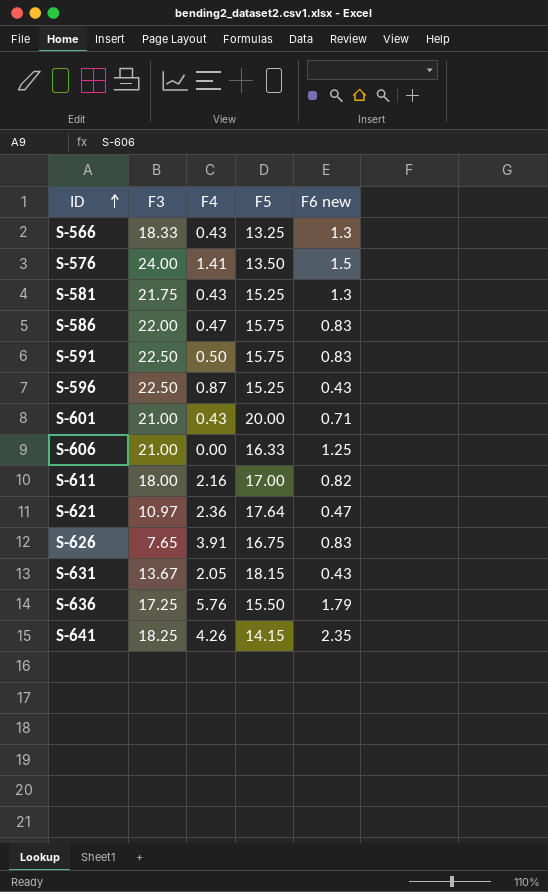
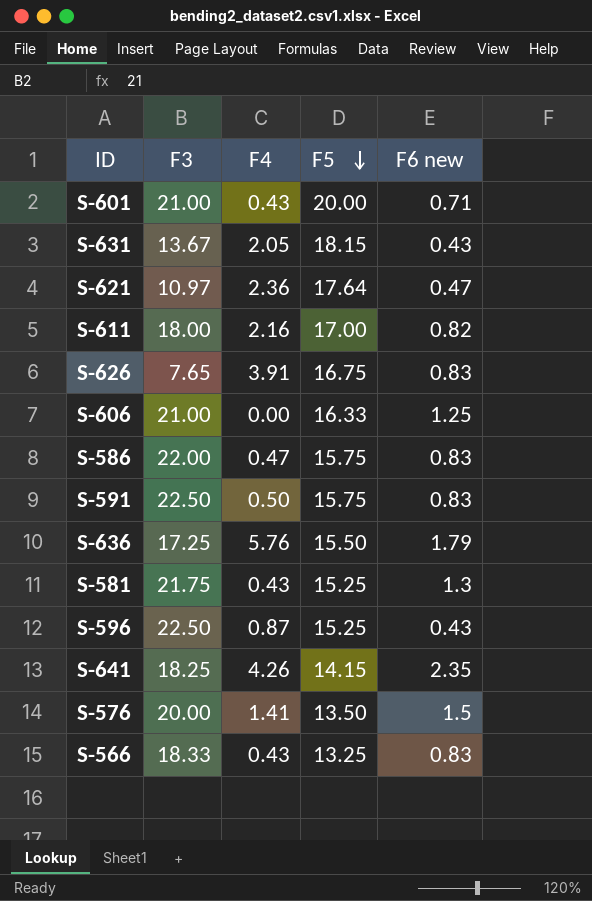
row order: ID ascending -> F5 descending
S-576 | F3: 24.00 -> 20.00
S-566 | F6 new: 1.3 -> 0.83

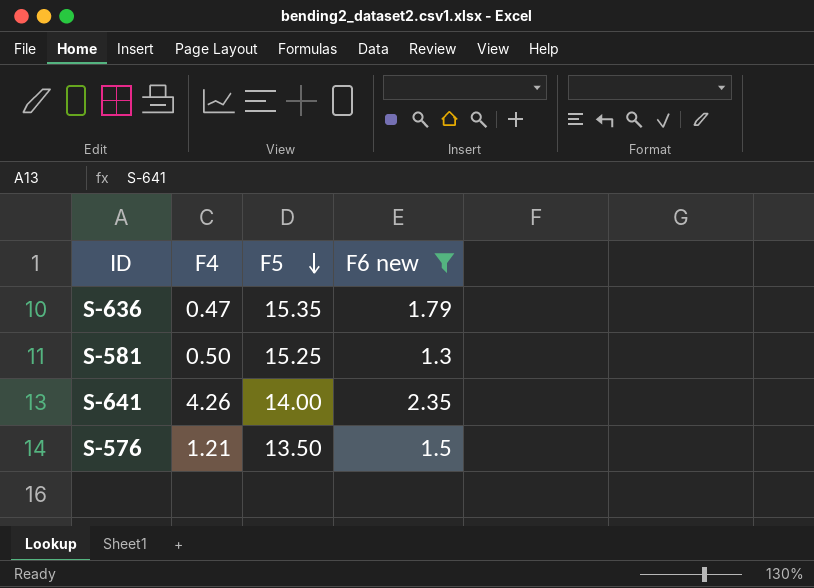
filter: none -> F6 new >= 1.3
column F3 | position: 2 -> none
S-636 | F4: 5.76 -> 0.47
S-636 | F5: 15.50 -> 15.35
S-581 | F4: 0.43 -> 0.50
S-641 | F5: 14.15 -> 14.00
S-576 | F4: 1.41 -> 1.21

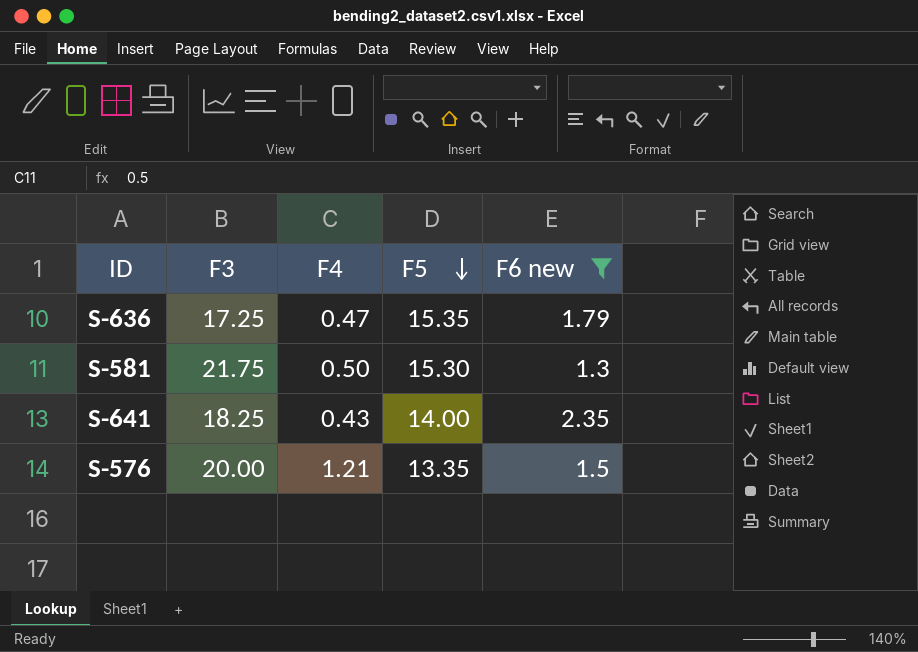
column F3 | position: none -> 2
S-581 | F5: 15.25 -> 15.30
S-641 | F4: 4.26 -> 0.43
S-576 | F5: 13.50 -> 13.35

